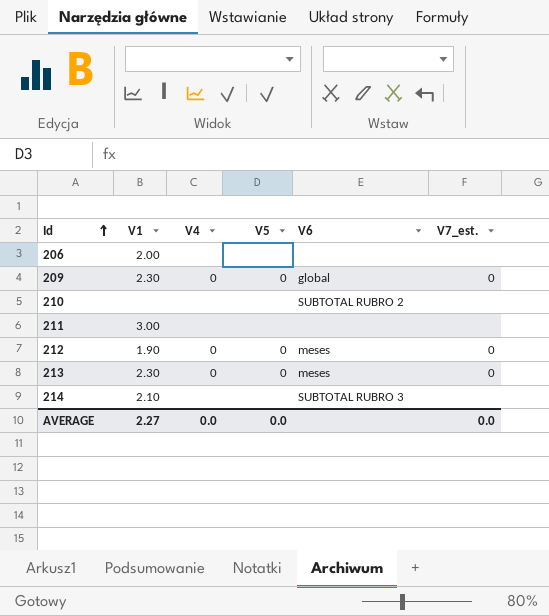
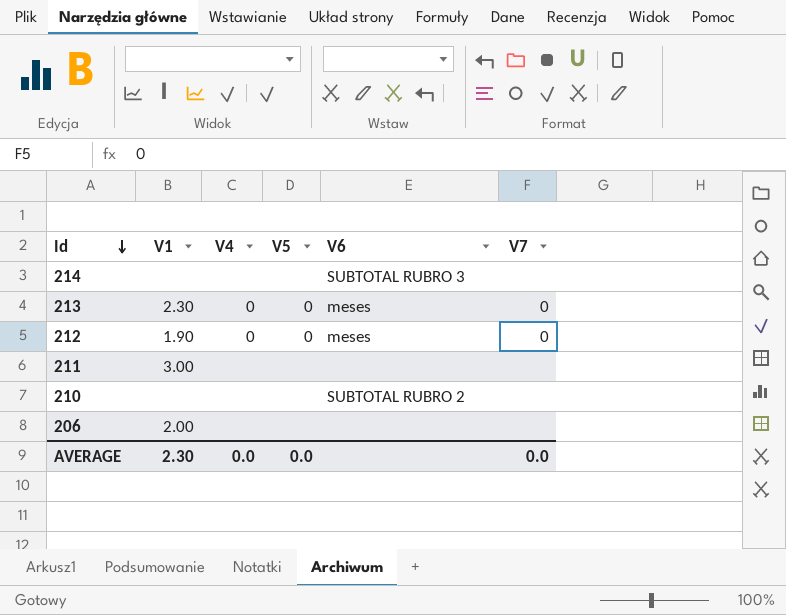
row order: Id ascending -> Id descending
column name: V7_est. -> V7
row 209: 2.30 | 0 | 0 | global | 0 -> none
214 | V1: 2.10 -> none
AVERAGE | V1: 2.27 -> 2.30

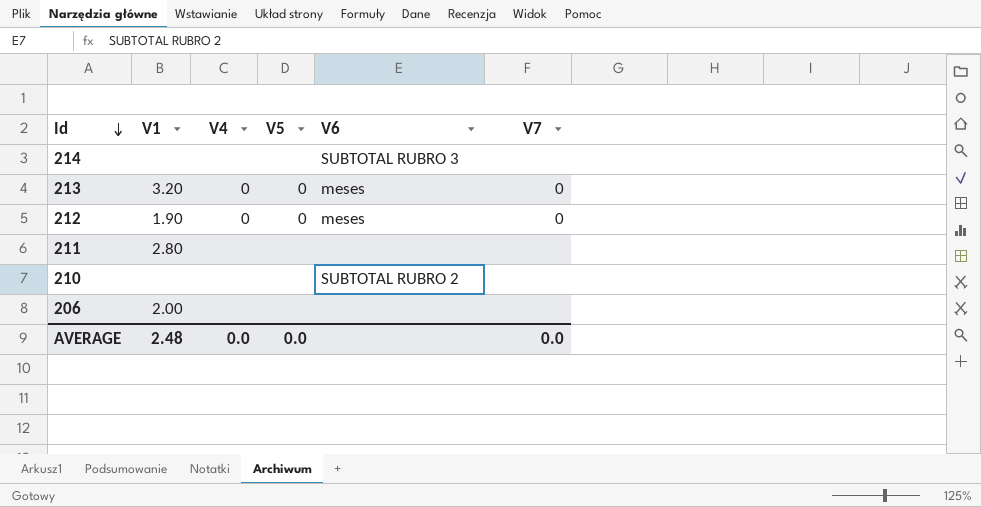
213 | V1: 2.30 -> 3.20
211 | V1: 3.00 -> 2.80
AVERAGE | V1: 2.30 -> 2.48

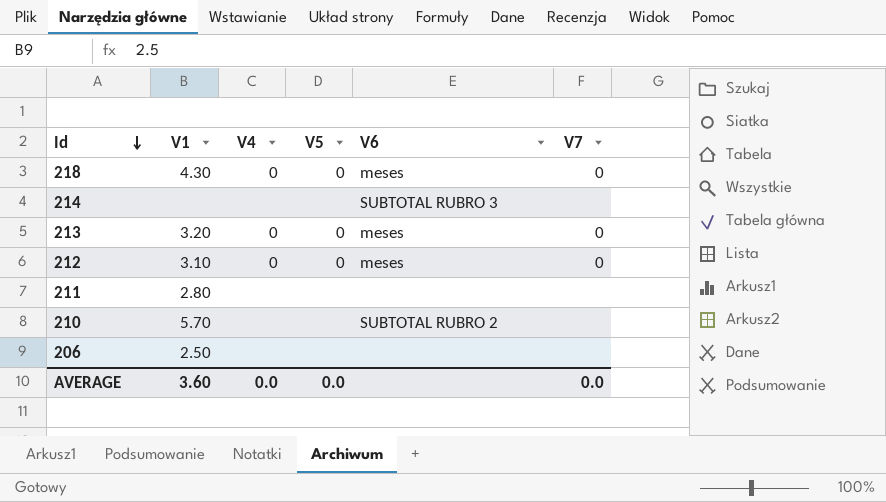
row 218: none -> 4.30 | 0 | 0 | meses | 0
212 | V1: 1.90 -> 3.10
210 | V1: none -> 5.70
206 | V1: 2.00 -> 2.50
AVERAGE | V1: 2.48 -> 3.60

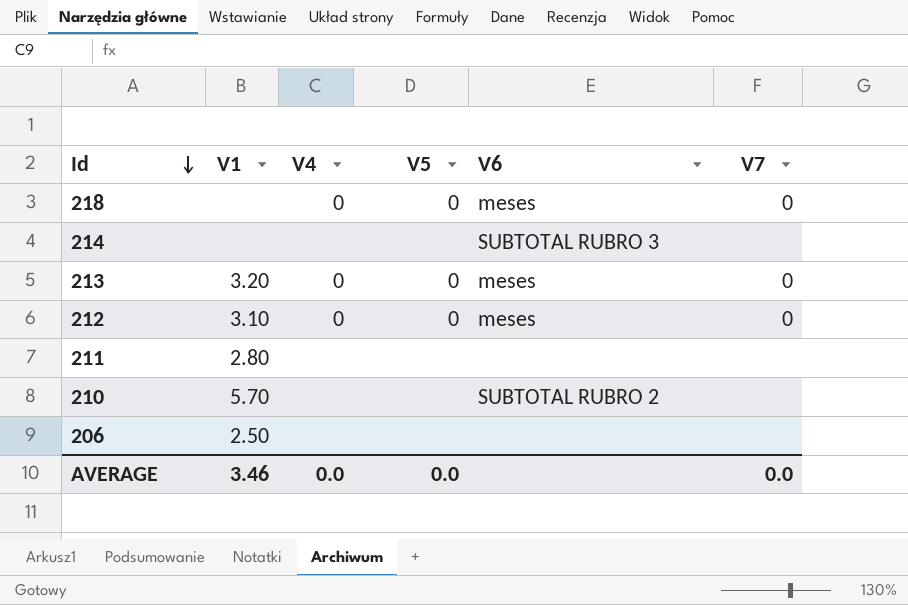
218 | V1: 4.30 -> none
AVERAGE | V1: 3.60 -> 3.46

